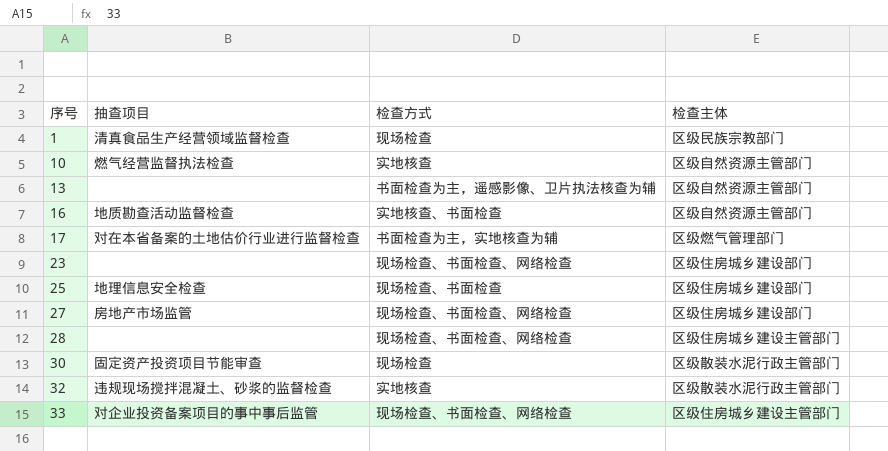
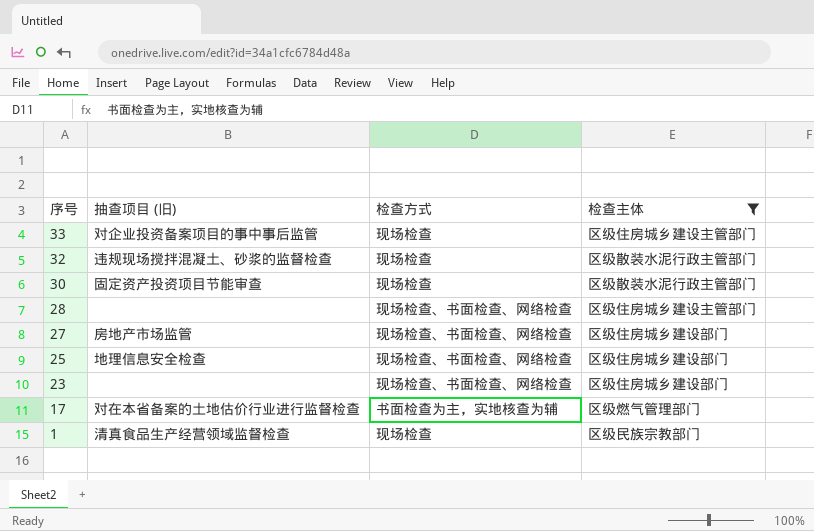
filter: none -> 检查主体 != 区级自然资源主管部门
row order: 序号 ascending -> 序号 descending
column name: 抽查项目 -> 抽查项目 (旧)
33 | 检查方式: 现场检查、书面检查、网络检查 -> 现场检查
32 | 检查方式: 实地核查 -> 现场检查
25 | 检查方式: 现场检查、书面检查 -> 现场检查、书面检查、网络检查

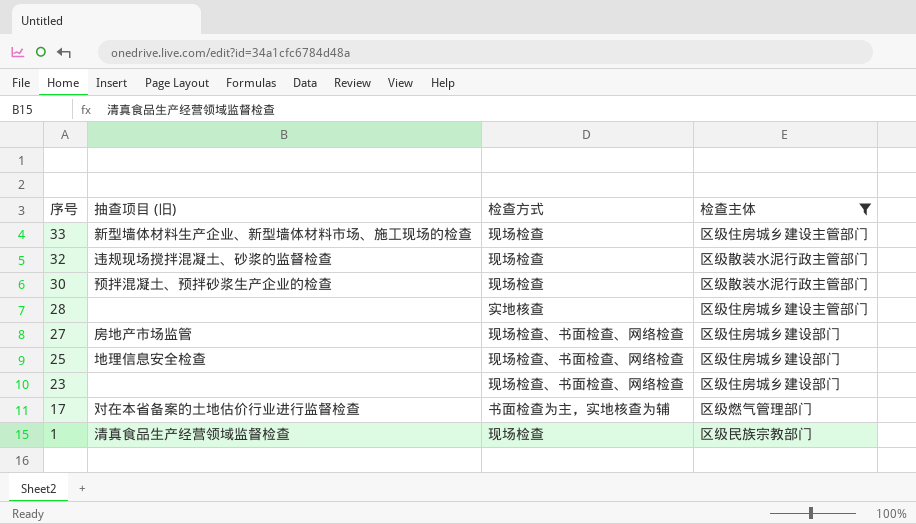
33 | 抽查项目 (旧): 对企业投资备案项目的事中事后监管 -> 新型墙体材料生产企业、新型墙体材料市场、施工现场的检查
30 | 抽查项目 (旧): 固定资产投资项目节能审查 -> 预拌混凝土、预拌砂浆生产企业的检查
28 | 检查方式: 现场检查、书面检查、网络检查 -> 实地核查

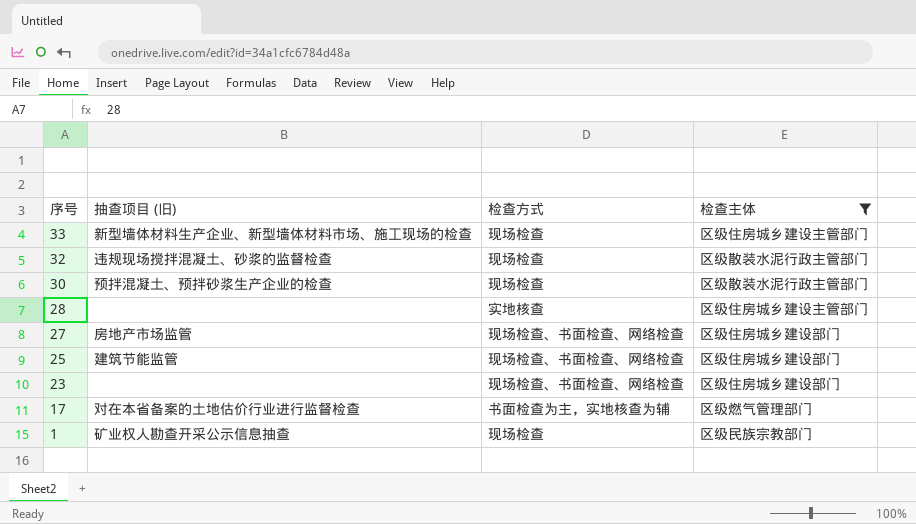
25 | 抽查项目 (旧): 地理信息安全检查 -> 建筑节能监管
1 | 抽查项目 (旧): 清真食品生产经营领域监督检查 -> 矿业权人勘查开采公示信息抽查

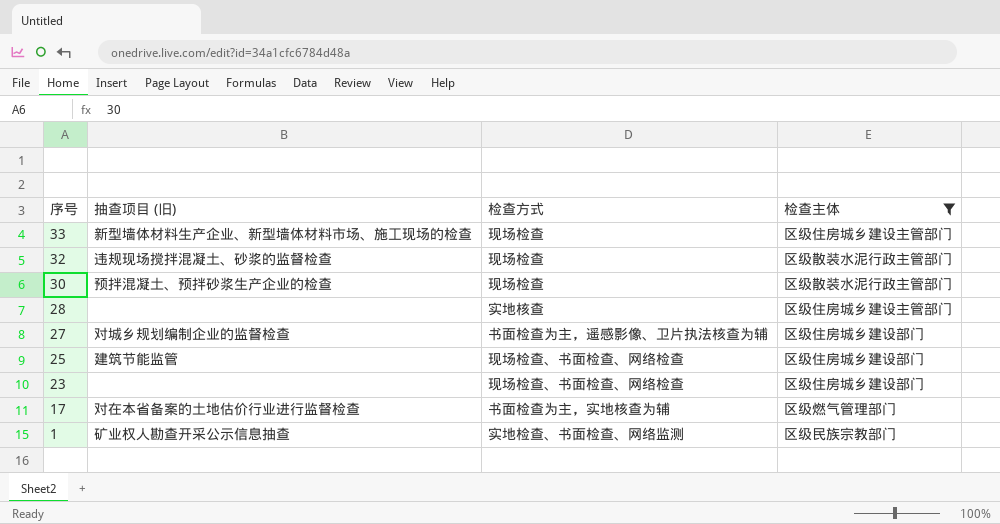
27 | 抽查项目 (旧): 房地产市场监管 -> 对城乡规划编制企业的监督检查
27 | 检查方式: 现场检查、书面检查、网络检查 -> 书面检查为主，遥感影像、卫片执法核查为辅
1 | 检查方式: 现场检查 -> 实地检查、书面检查、网络监测

